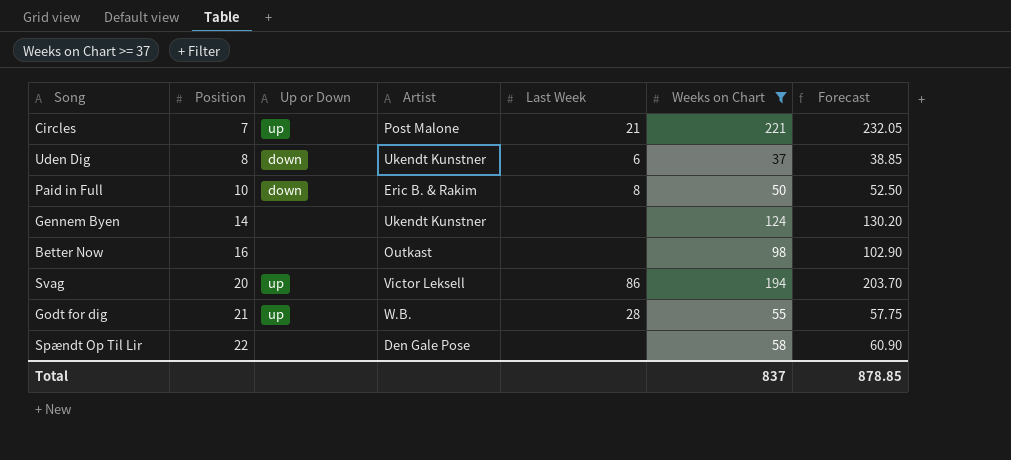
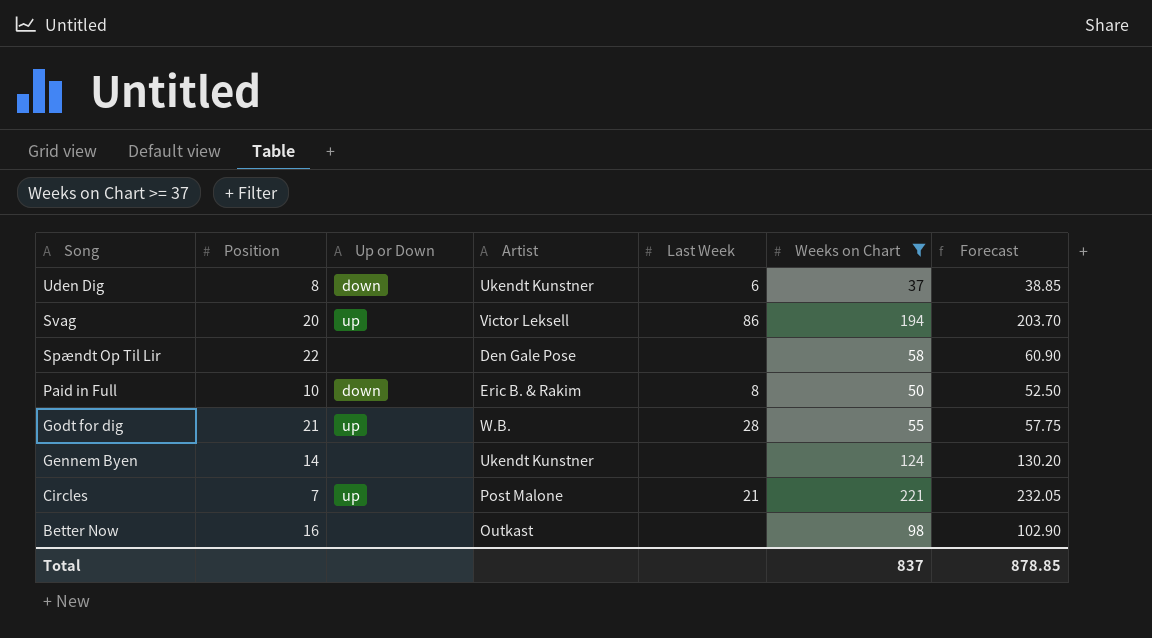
row order: Position ascending -> Song descending

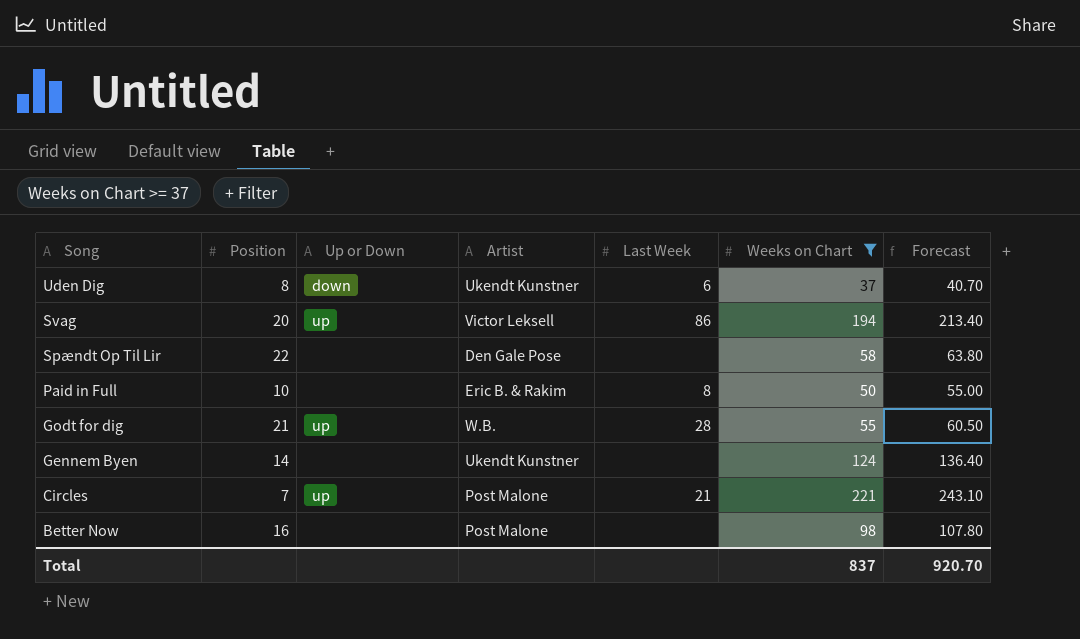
column Forecast | formula: [Weeks on Chart] * 1.05 -> [Weeks on Chart] * 1.1
Paid in Full | Up or Down: down -> none
Better Now | Artist: Outkast -> Post Malone
Total | Forecast: 878.85 -> 920.70

